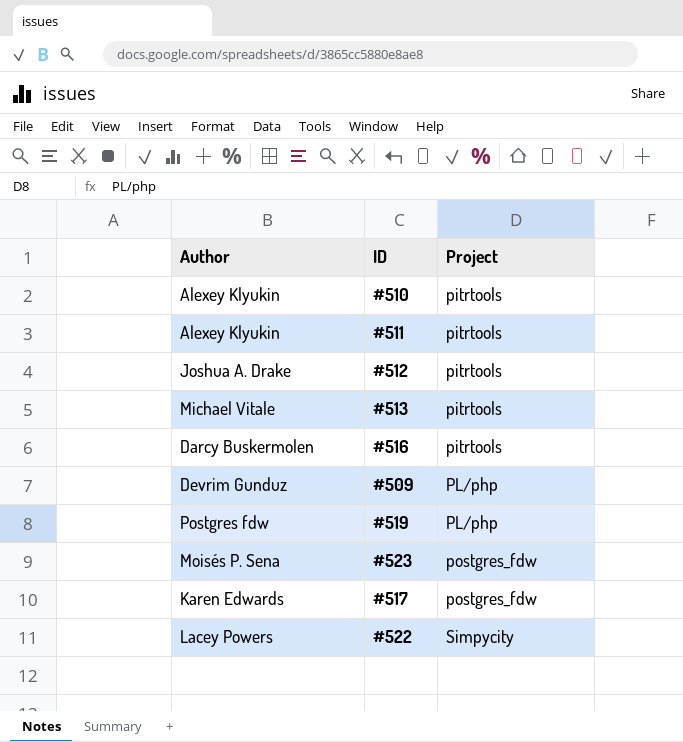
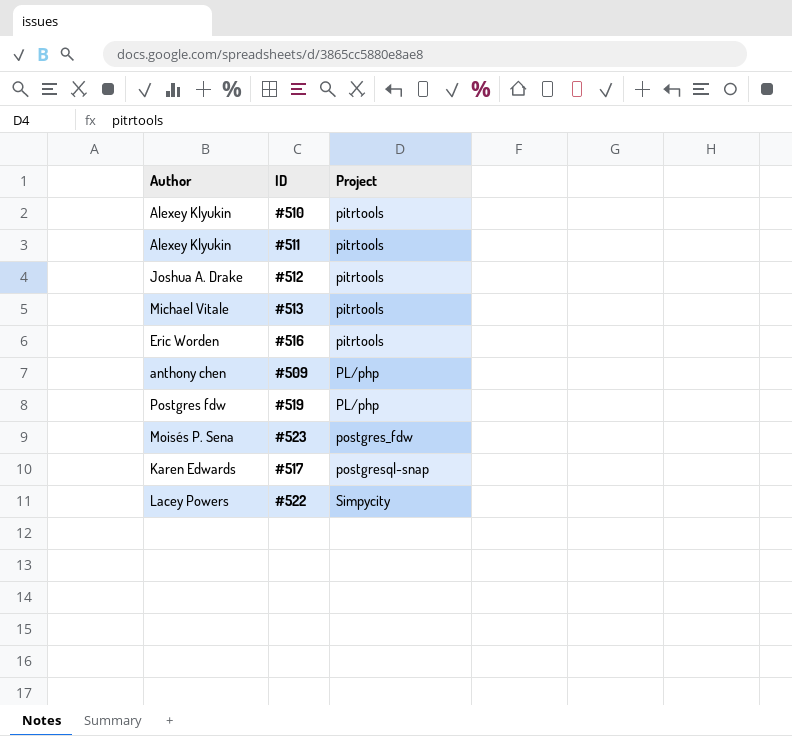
#516 | Author: Darcy Buskermolen -> Eric Worden
#509 | Author: Devrim Gunduz -> anthony chen
#517 | Project: postgres_fdw -> postgresql-snap

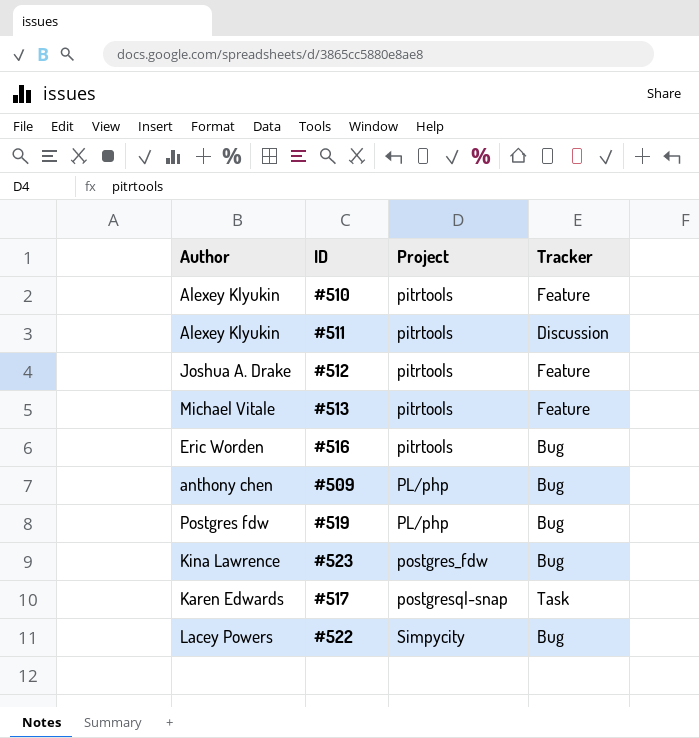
column Tracker | position: none -> 4
#523 | Author: Moisés P. Sena -> Kina Lawrence

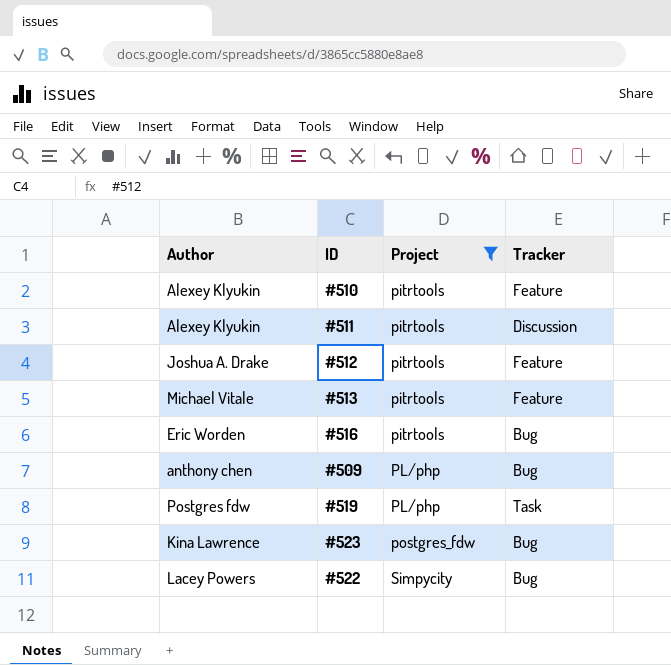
filter: none -> Project != postgresql-snap
#519 | Tracker: Bug -> Task

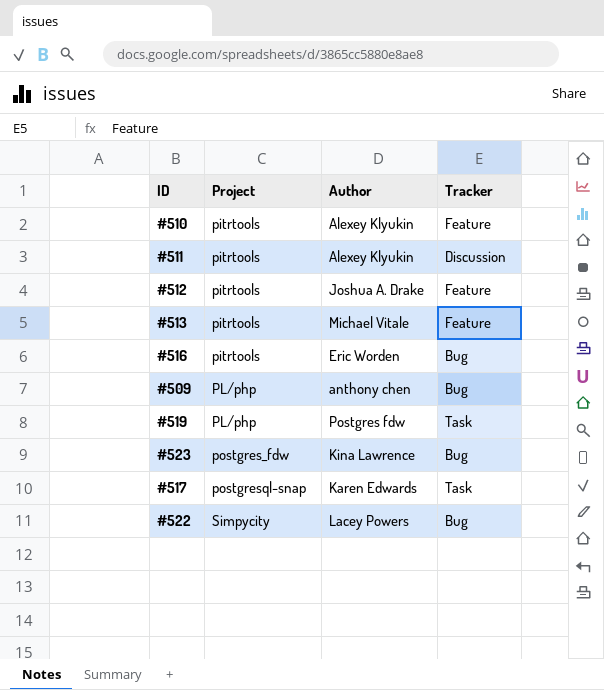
filter: Project != postgresql-snap -> none
column Author | position: 1 -> 3

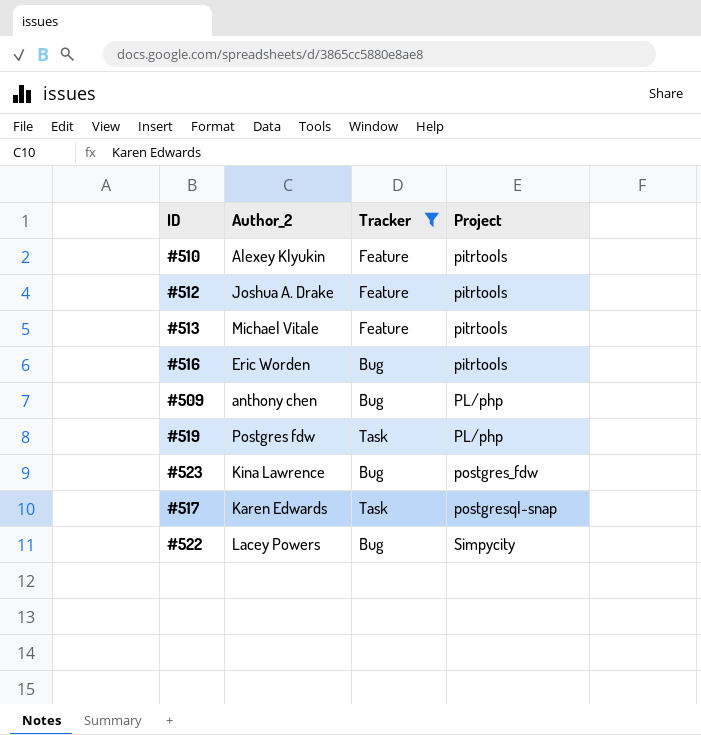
filter: none -> Tracker != Discussion
column name: Author -> Author_2
column Project | position: 2 -> 4

